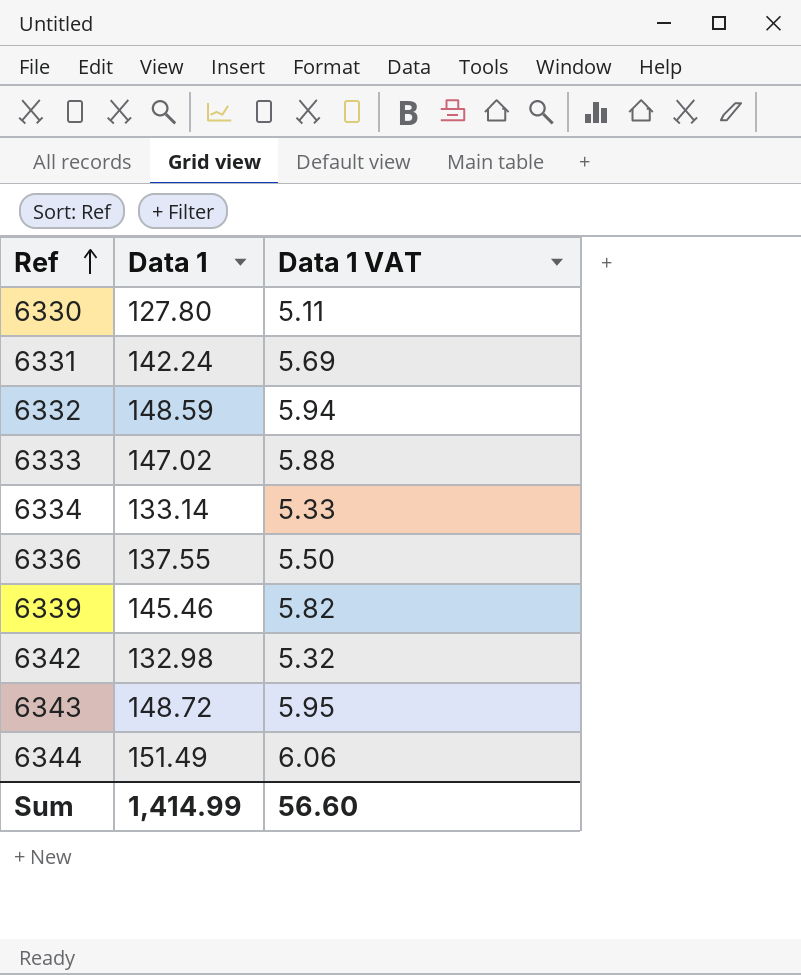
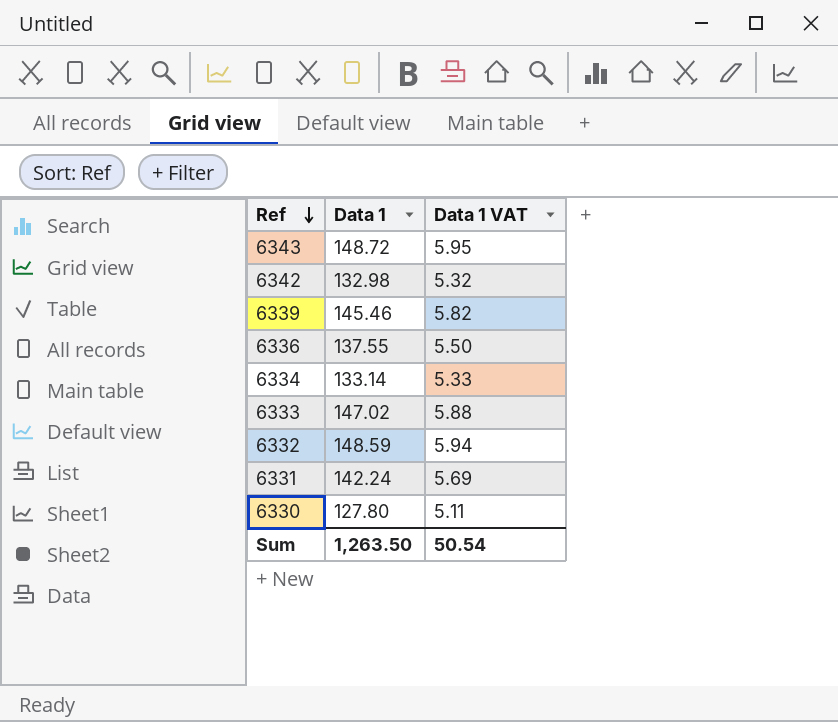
row order: Ref ascending -> Ref descending
row 6344: 151.49 | 6.06 -> none
Sum | Data 1: 1,414.99 -> 1,263.50
Sum | Data 1 VAT: 56.60 -> 50.54

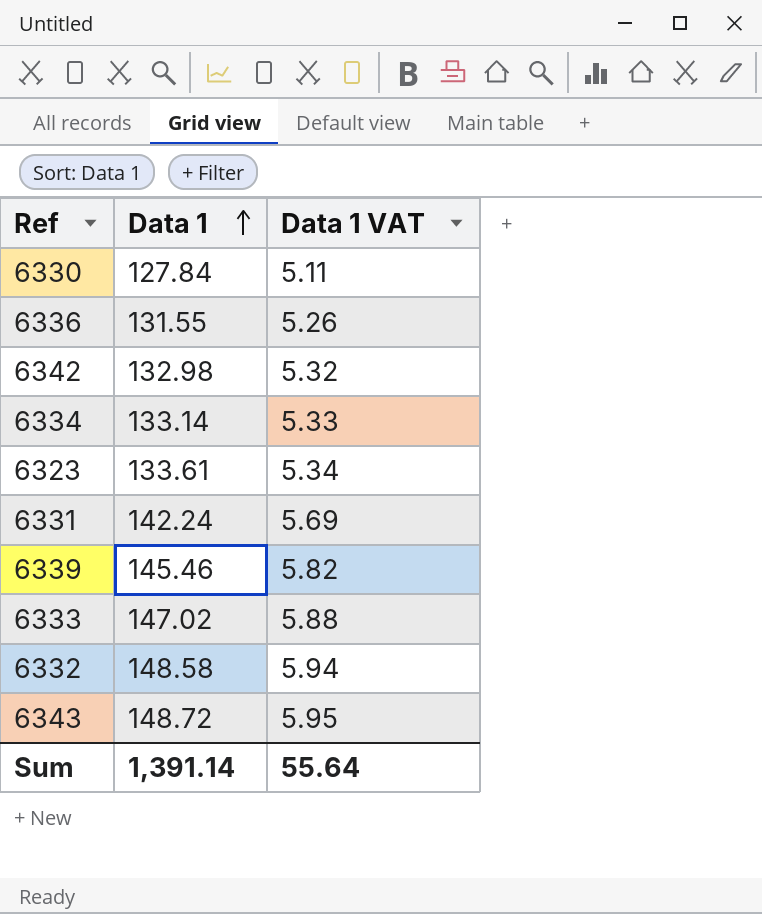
row order: Ref descending -> Data 1 ascending
6330 | Data 1: 127.80 -> 127.84
6336 | Data 1: 137.55 -> 131.55
6336 | Data 1 VAT: 5.50 -> 5.26
row 6323: none -> 133.61 | 5.34
6332 | Data 1: 148.59 -> 148.58
Sum | Data 1: 1,263.50 -> 1,391.14
Sum | Data 1 VAT: 50.54 -> 55.64

